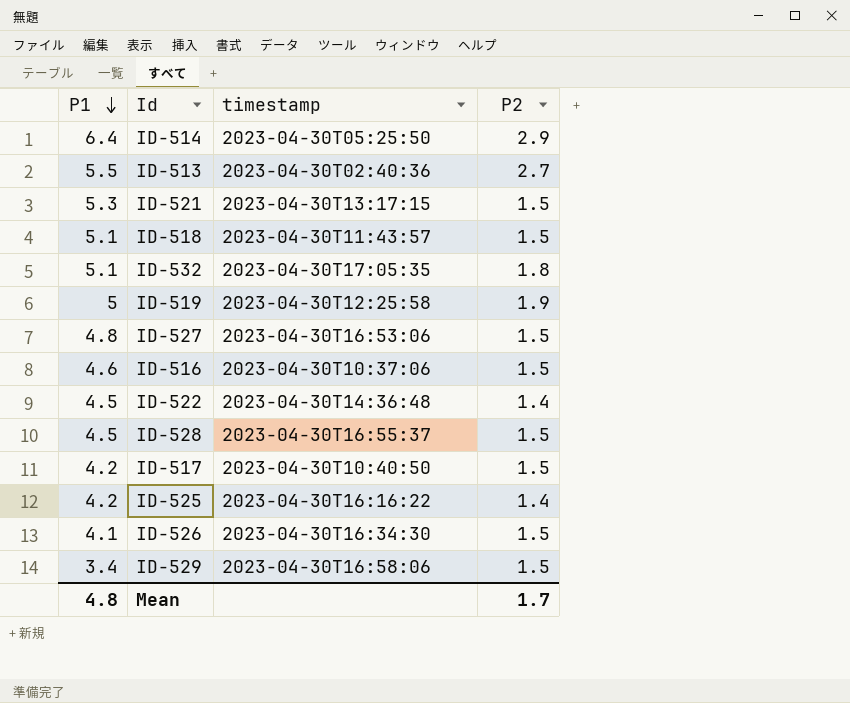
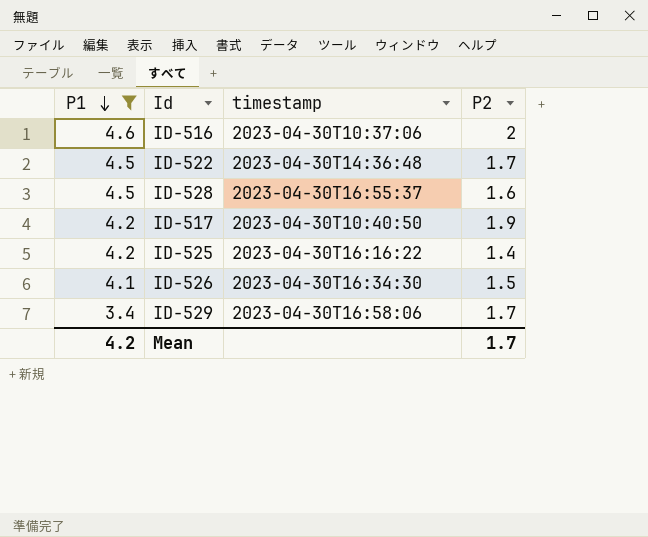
filter: none -> P1 <= 4.6
ID-516 | P2: 1.5 -> 2
ID-522 | P2: 1.4 -> 1.7
ID-528 | P2: 1.5 -> 1.6
ID-517 | P2: 1.5 -> 1.9
ID-529 | P2: 1.5 -> 1.7
Mean | P1: 4.8 -> 4.2

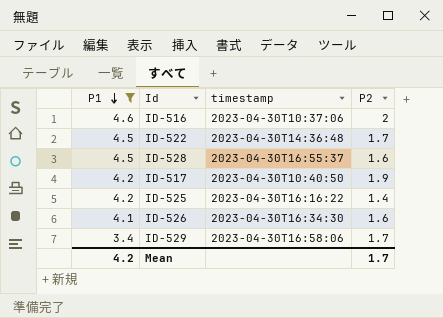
ID-526 | P2: 1.5 -> 1.6

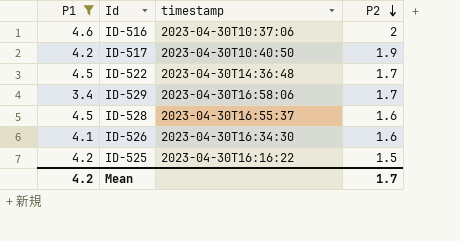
row order: P1 descending -> P2 descending
ID-525 | P2: 1.4 -> 1.5

